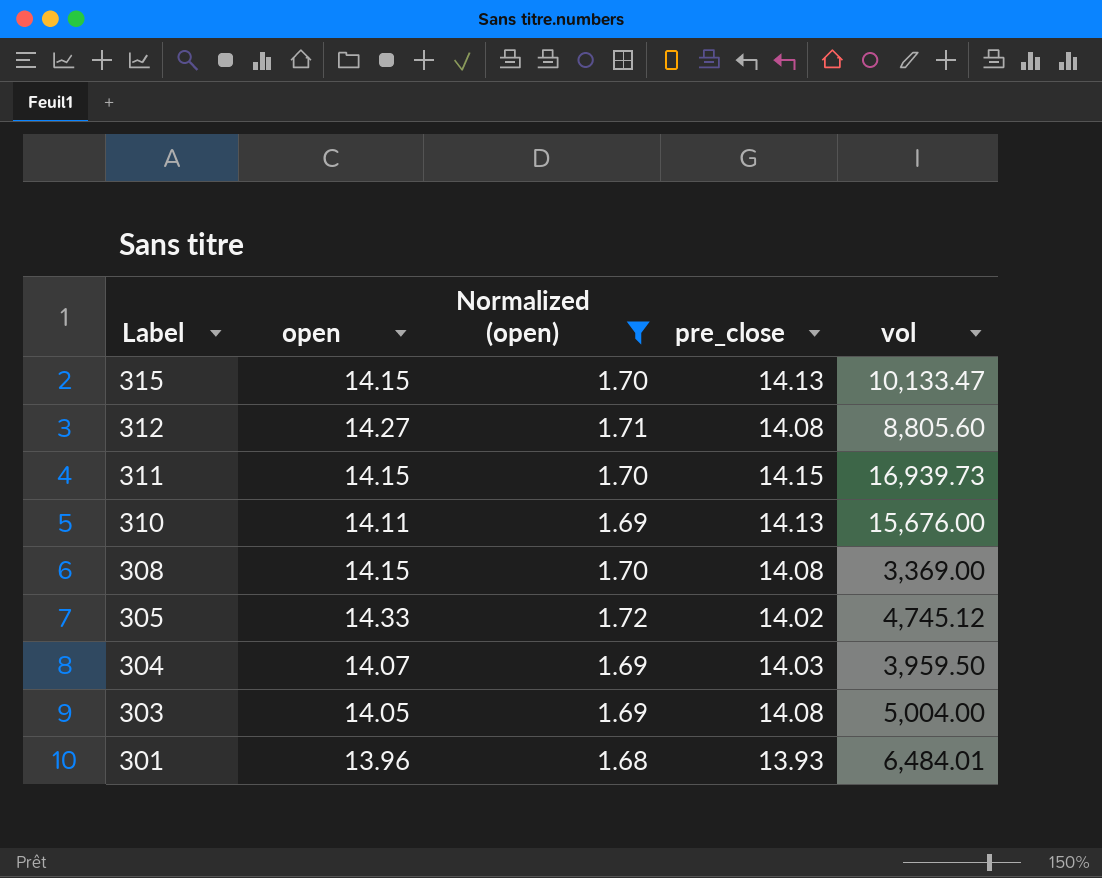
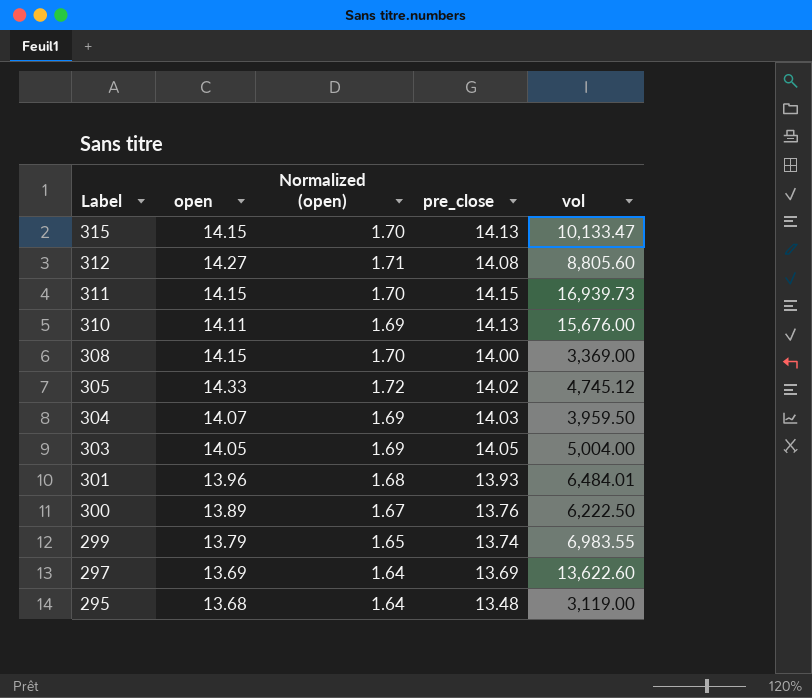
filter: Normalized (open) >= 1.68 -> none
308 | pre_close: 14.08 -> 14.00
303 | pre_close: 14.08 -> 14.05

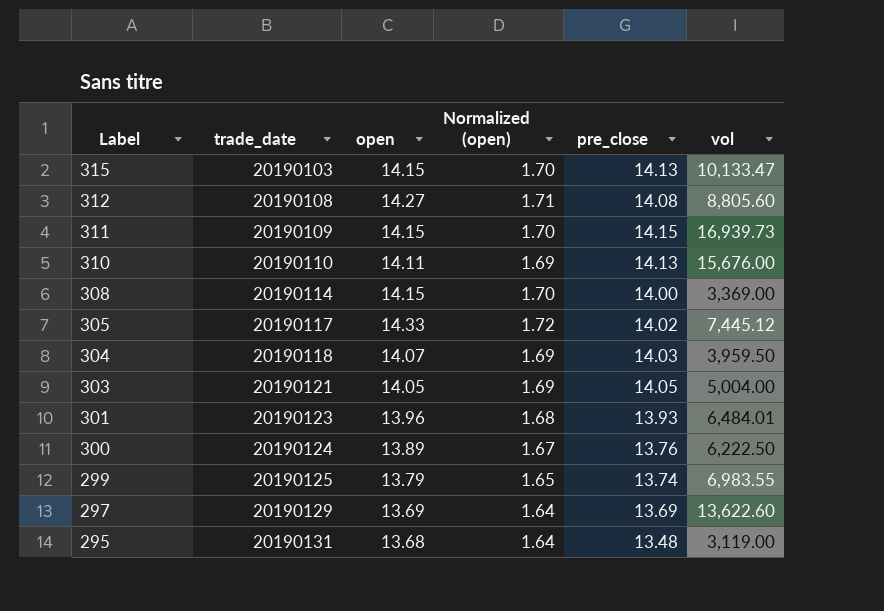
column trade_date | position: none -> 2
305 | vol: 4,745.12 -> 7,445.12

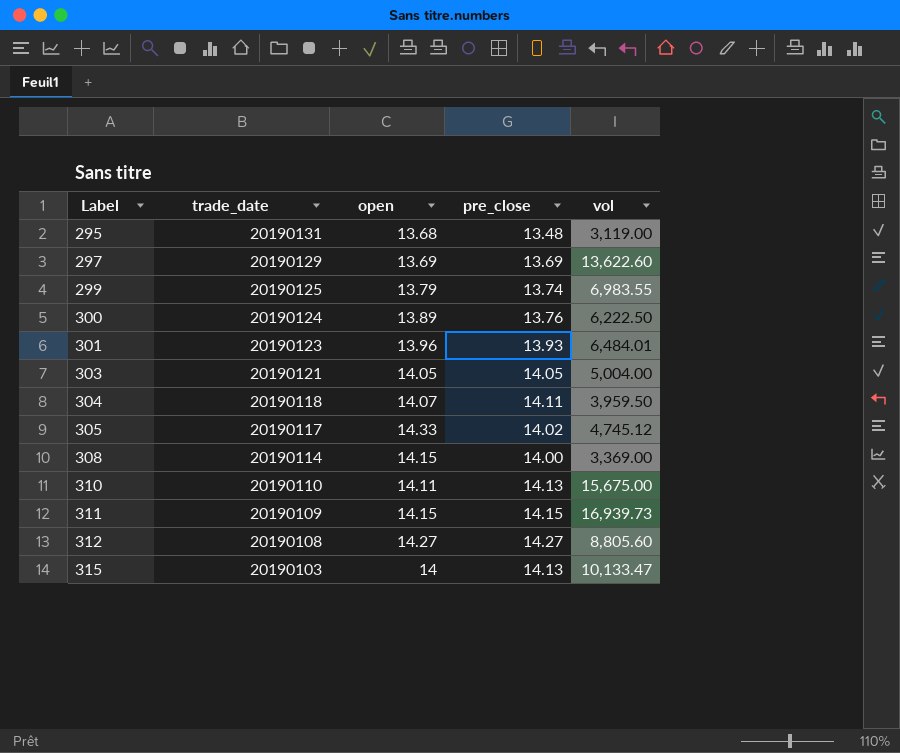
row order: Label descending -> Label ascending
column Normalized (open) | formula: [open] * 0.12 -> none
304 | pre_close: 14.03 -> 14.11
305 | vol: 7,445.12 -> 4,745.12
310 | vol: 15,676.00 -> 15,675.00
312 | pre_close: 14.08 -> 14.27
315 | open: 14.15 -> 14

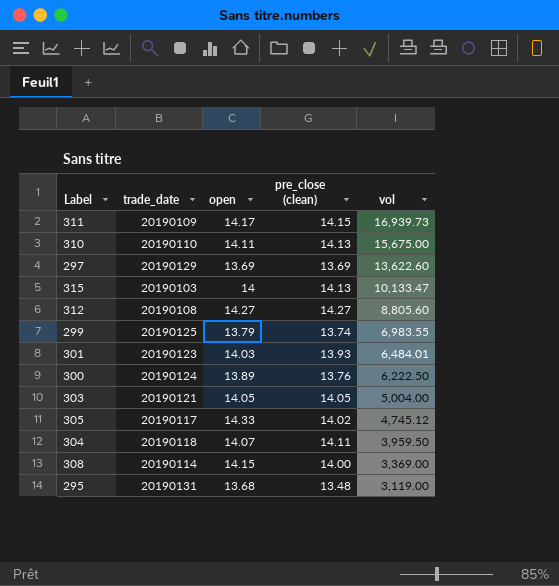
row order: Label ascending -> vol descending
column name: pre_close -> pre_close (clean)
311 | open: 14.15 -> 14.17
301 | open: 13.96 -> 14.03

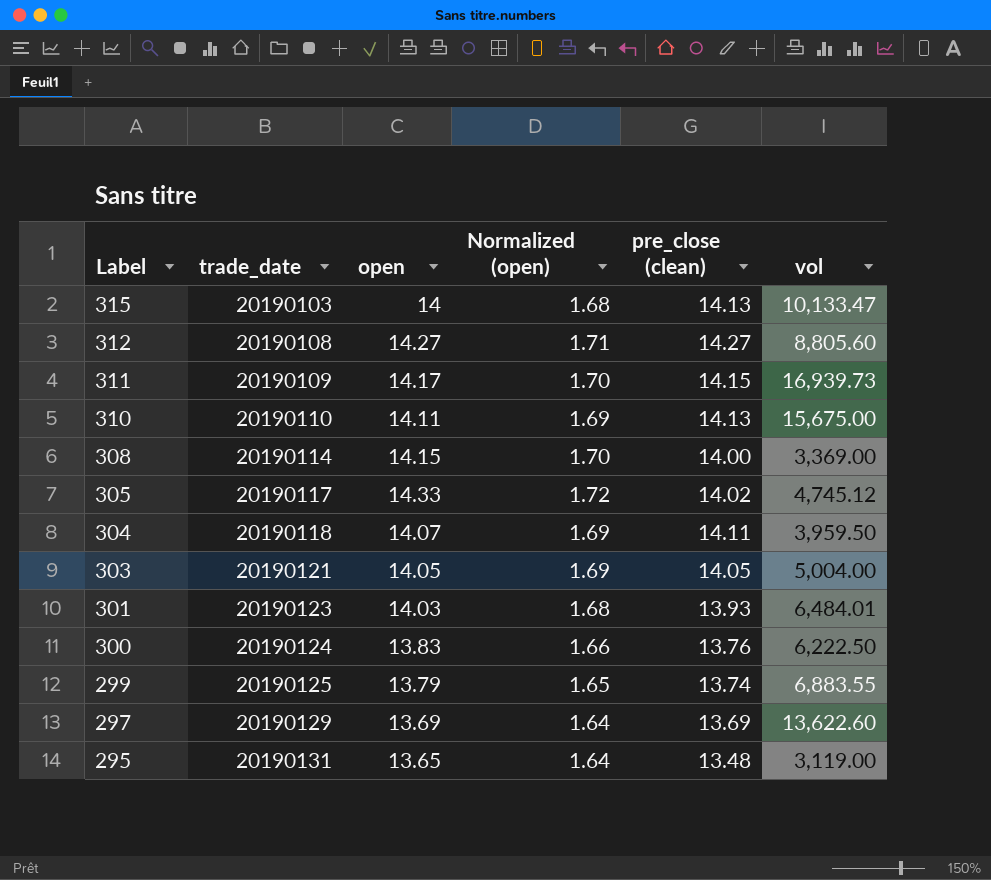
row order: vol descending -> Label descending
column Normalized (open) | formula: none -> [open] * 0.12
300 | open: 13.89 -> 13.83
299 | vol: 6,983.55 -> 6,883.55
295 | open: 13.68 -> 13.65

